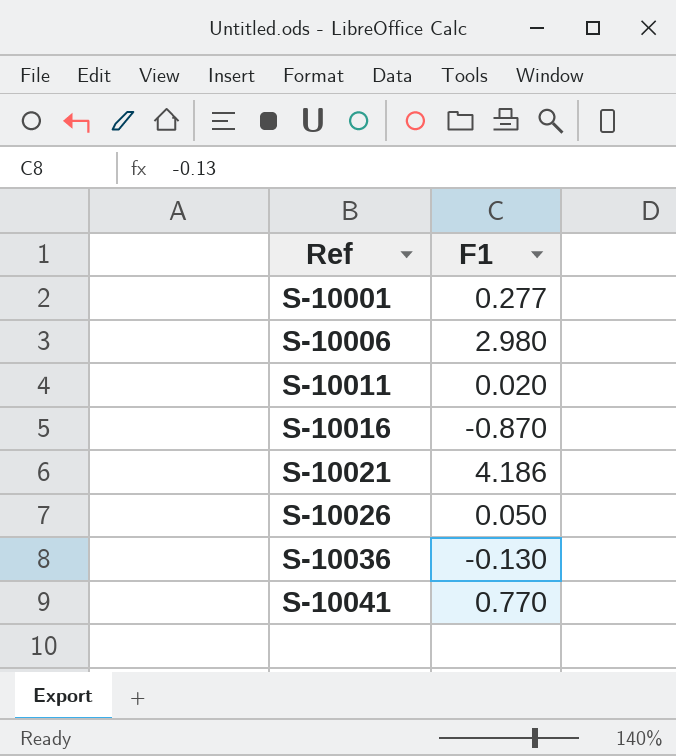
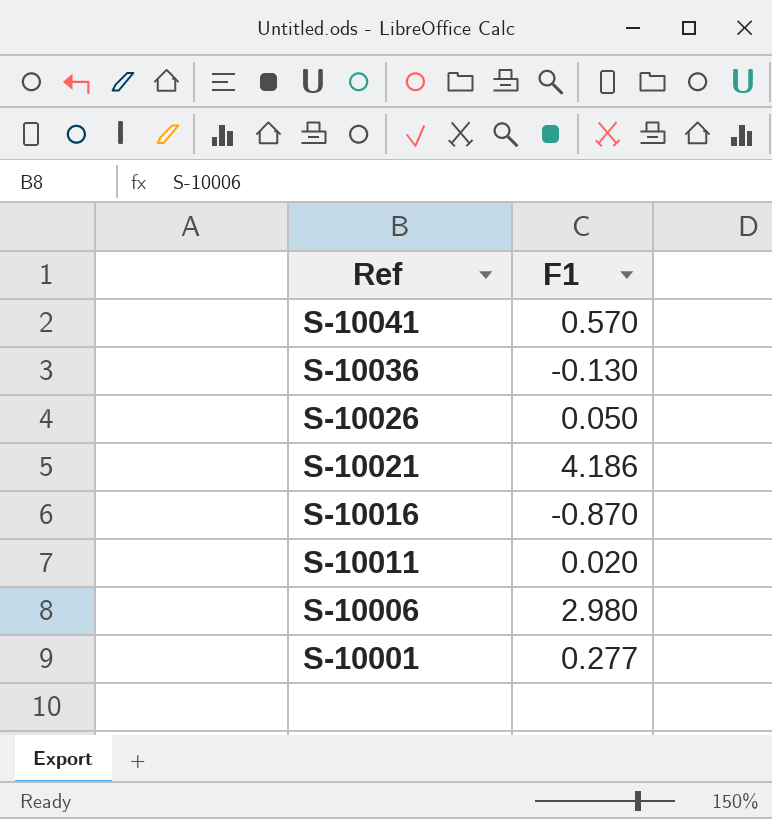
row order: Ref ascending -> Ref descending
S-10041 | F1: 0.770 -> 0.570

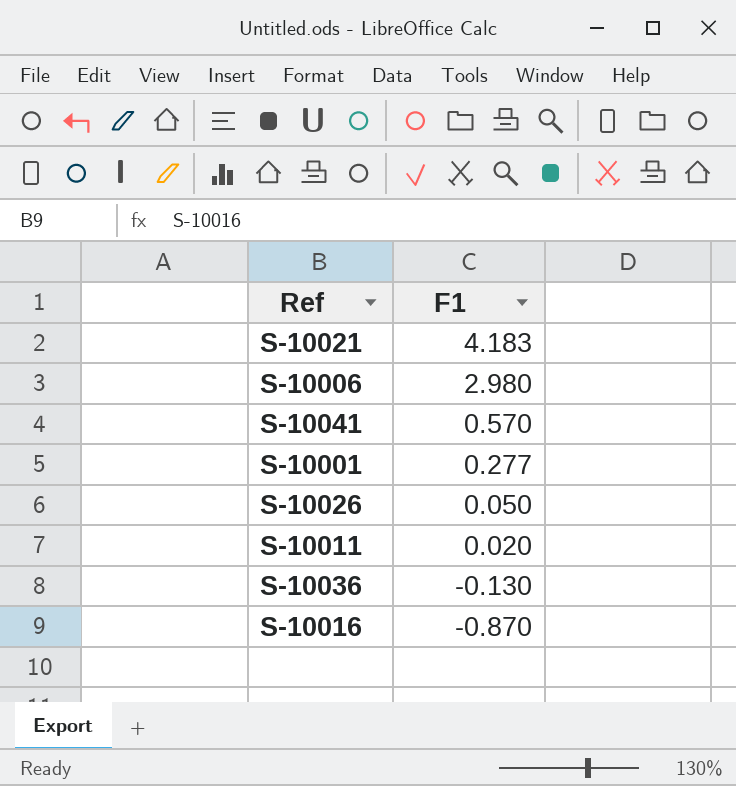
row order: Ref descending -> F1 descending
S-10021 | F1: 4.186 -> 4.183

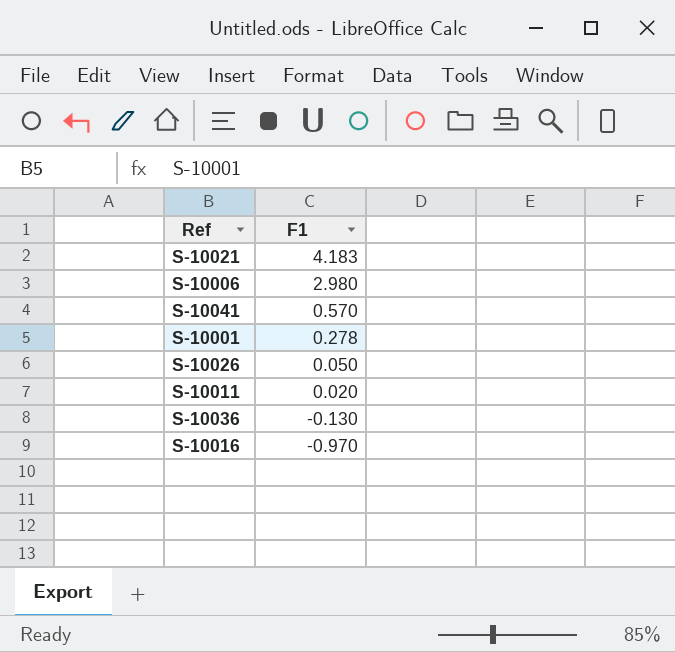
S-10001 | F1: 0.277 -> 0.278
S-10016 | F1: -0.870 -> -0.970

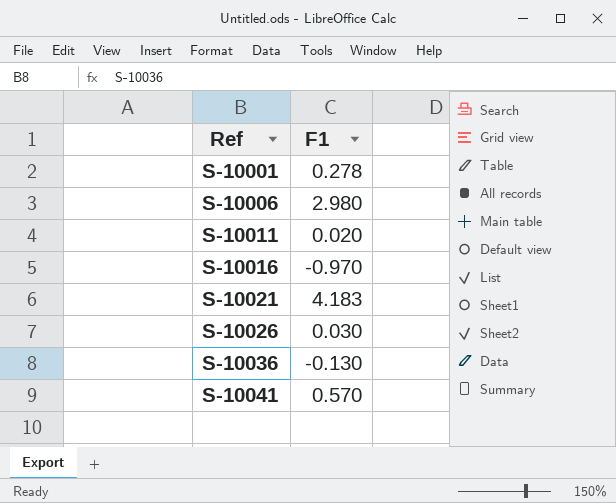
row order: F1 descending -> Ref ascending
S-10026 | F1: 0.050 -> 0.030

